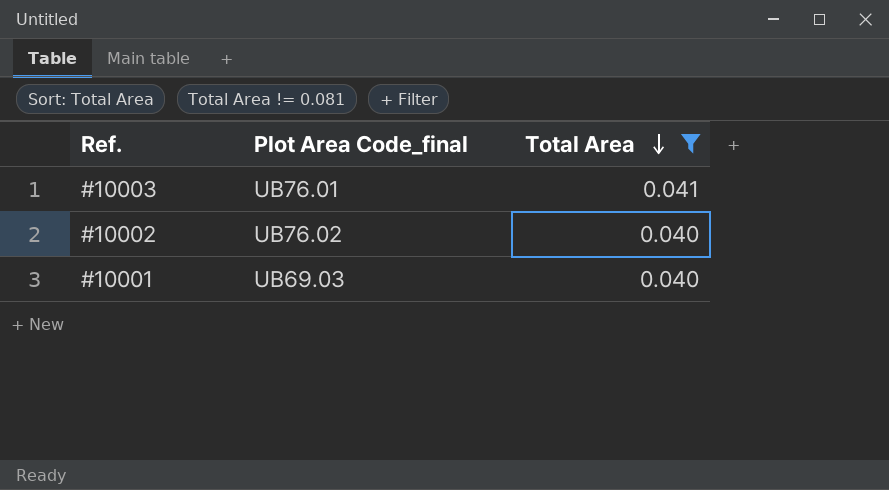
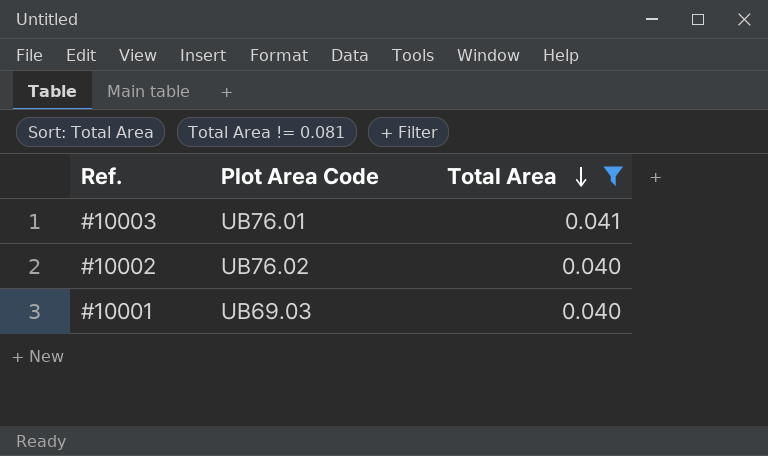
column name: Plot Area Code_final -> Plot Area Code

